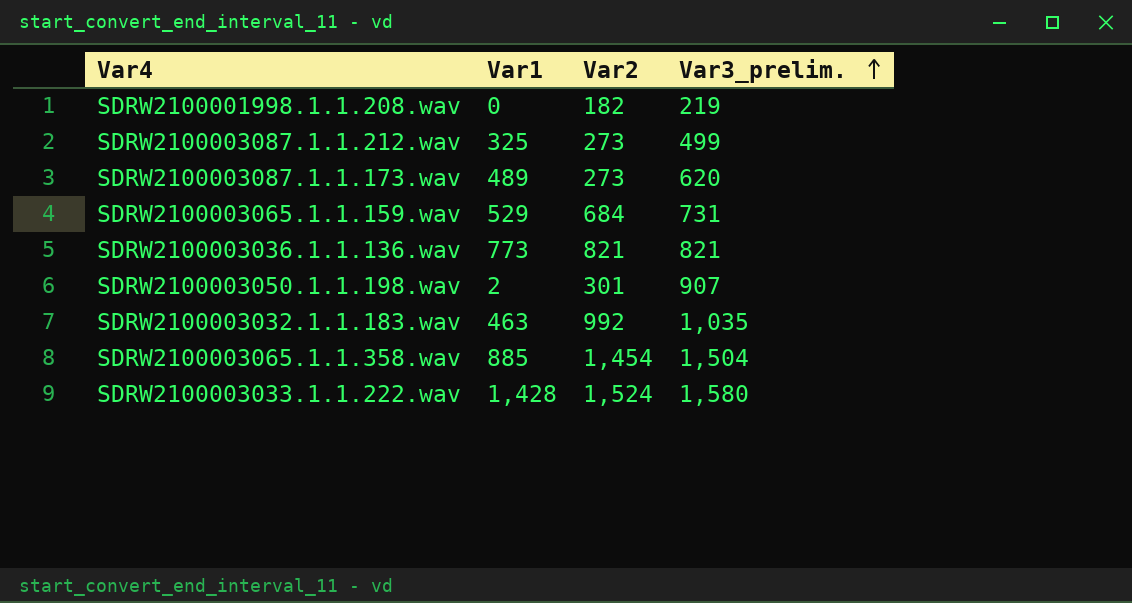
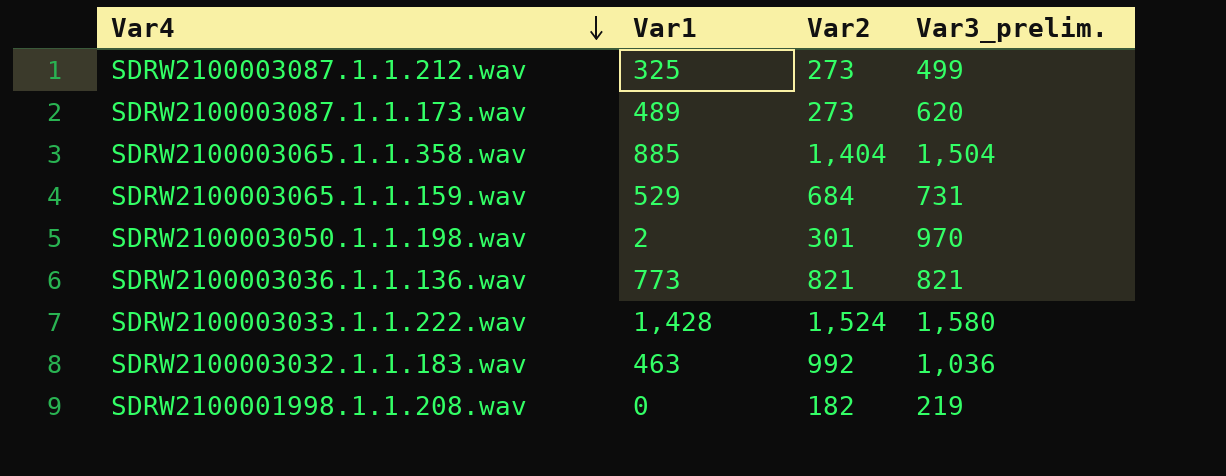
row order: Var3_prelim. ascending -> Var4 descending
SDRW2100003065.1.1.358.wav | Var2: 1,454 -> 1,404
SDRW2100003050.1.1.198.wav | Var3_prelim.: 907 -> 970
SDRW2100003032.1.1.183.wav | Var3_prelim.: 1,035 -> 1,036

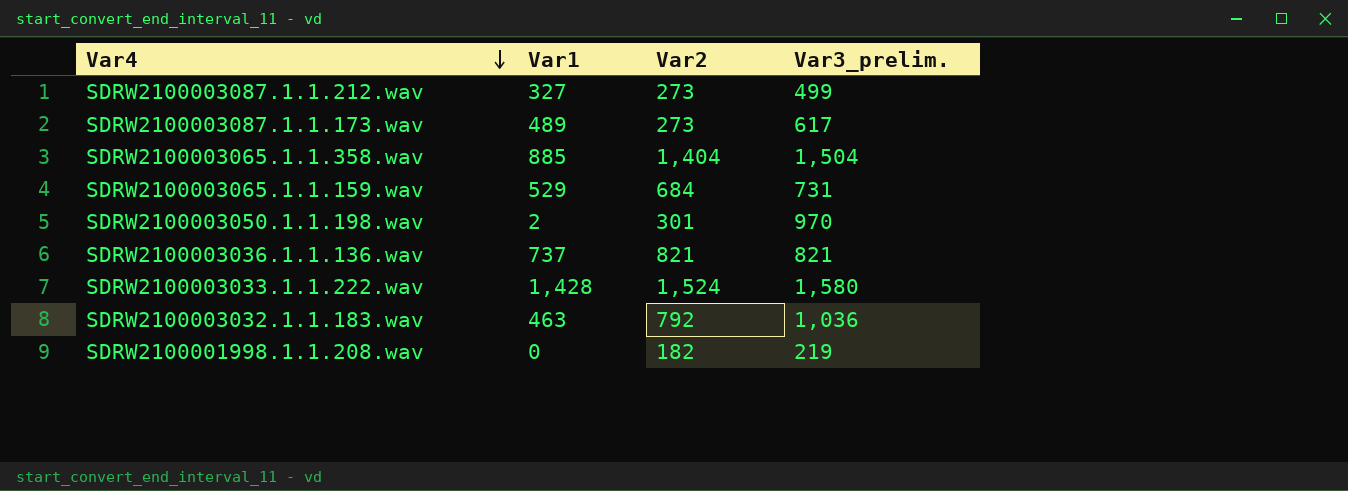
SDRW2100003087.1.1.212.wav | Var1: 325 -> 327
SDRW2100003087.1.1.173.wav | Var3_prelim.: 620 -> 617
SDRW2100003036.1.1.136.wav | Var1: 773 -> 737
SDRW2100003032.1.1.183.wav | Var2: 992 -> 792

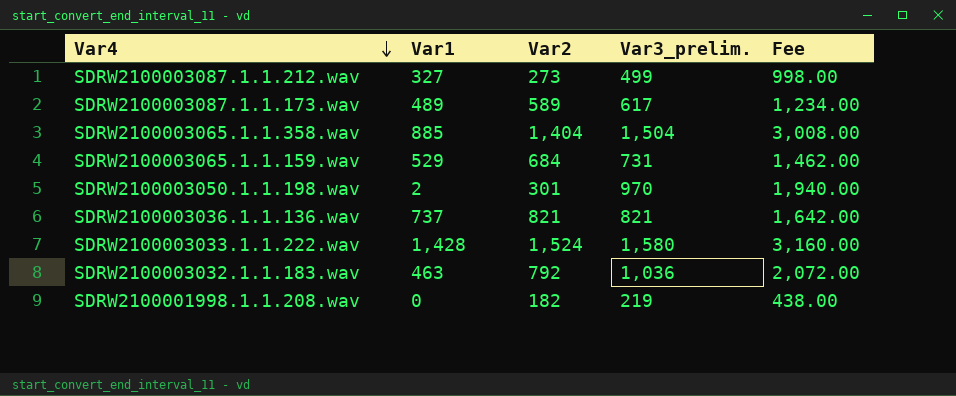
column Fee | formula: none -> [Var3_prelim.] * 2
SDRW2100003087.1.1.173.wav | Var2: 273 -> 589

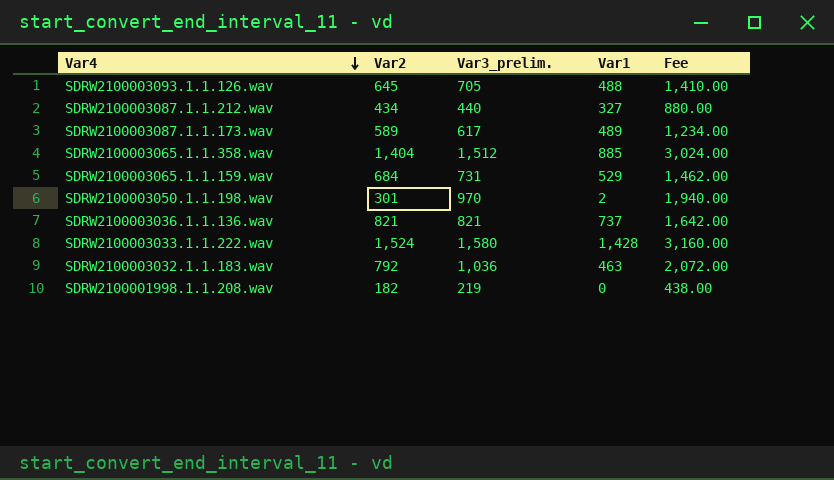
column Var1 | position: 2 -> 4
row SDRW2100003093.1.1.126.wav: none -> 645 | 705 | 488 | 1,410.00
SDRW2100003087.1.1.212.wav | Var2: 273 -> 434
SDRW2100003087.1.1.212.wav | Var3_prelim.: 499 -> 440
SDRW2100003087.1.1.212.wav | Fee: 998.00 -> 880.00
SDRW2100003065.1.1.358.wav | Var3_prelim.: 1,504 -> 1,512
SDRW2100003065.1.1.358.wav | Fee: 3,008.00 -> 3,024.00

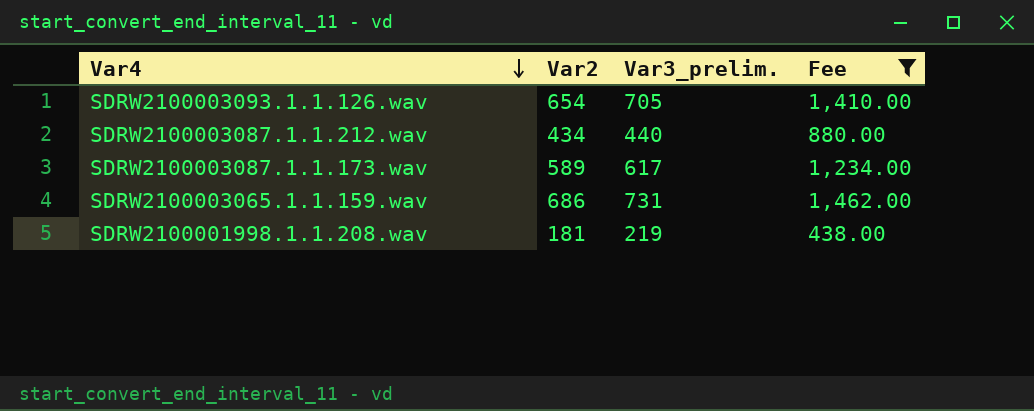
filter: none -> Fee <= 1,462.00
column Var1 | position: 4 -> none
SDRW2100003093.1.1.126.wav | Var2: 645 -> 654
SDRW2100003065.1.1.159.wav | Var2: 684 -> 686
SDRW2100001998.1.1.208.wav | Var2: 182 -> 181

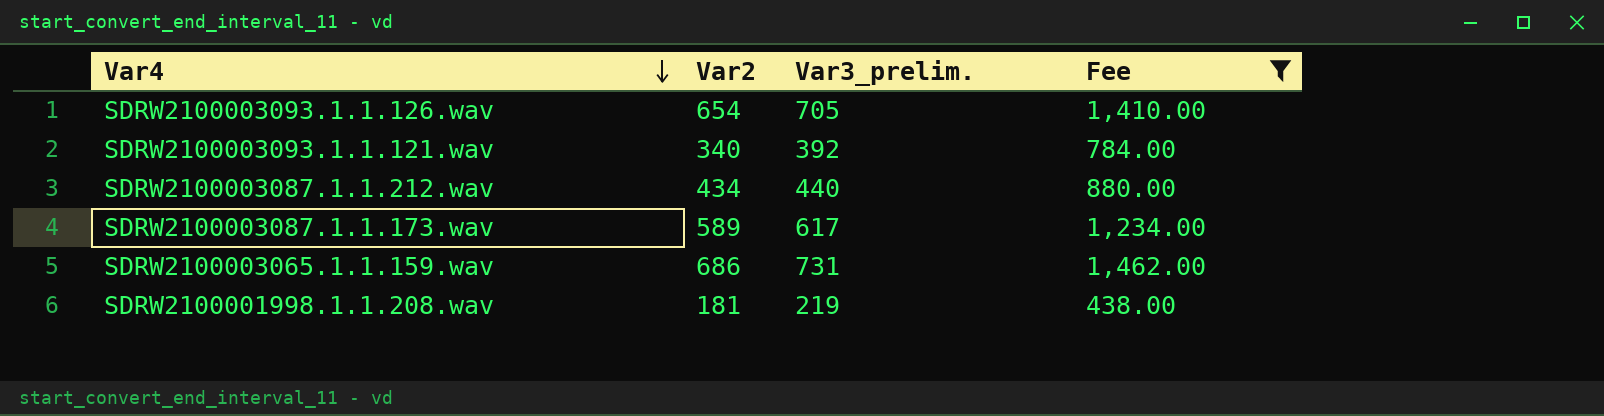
row SDRW2100003093.1.1.121.wav: none -> 340 | 392 | 784.00

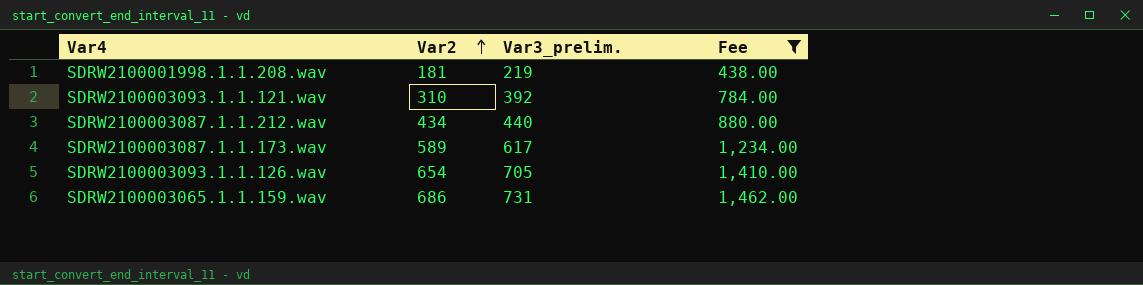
row order: Var4 descending -> Var2 ascending
SDRW2100003093.1.1.121.wav | Var2: 340 -> 310

